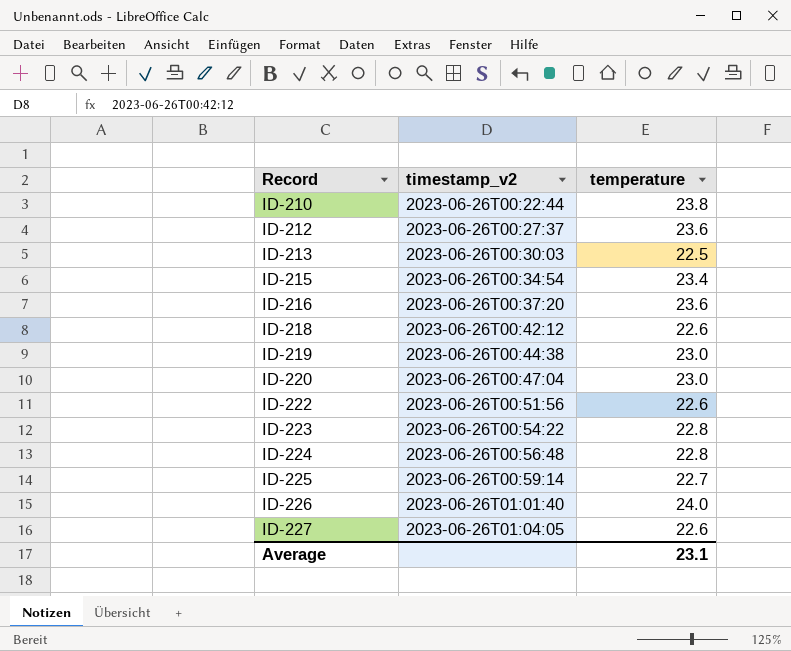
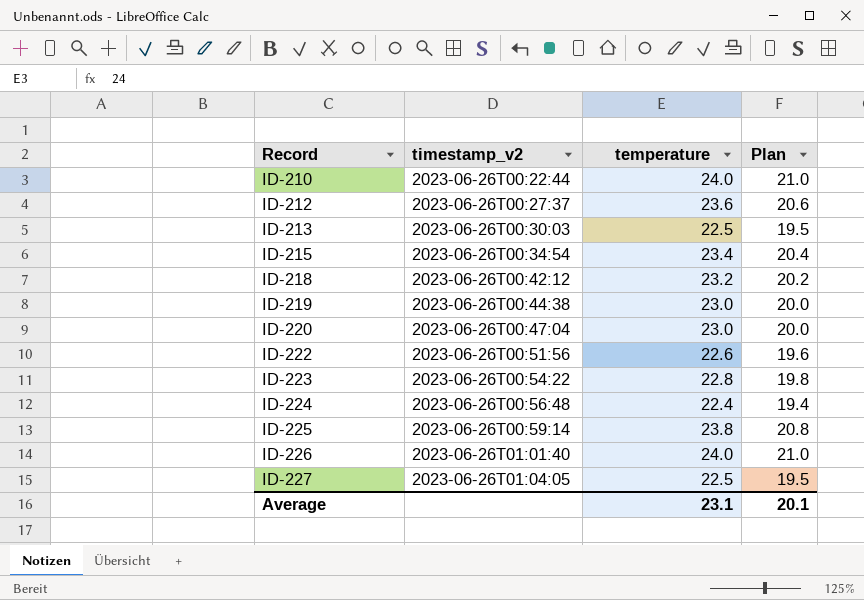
column Plan | formula: none -> [temperature] - 3
row ID-216: 2023-06-26T00:37:20 | 23.6 -> none
ID-210 | temperature: 23.8 -> 24.0
ID-218 | temperature: 22.6 -> 23.2
ID-224 | temperature: 22.8 -> 22.4
ID-225 | temperature: 22.7 -> 23.8
ID-227 | temperature: 22.6 -> 22.5

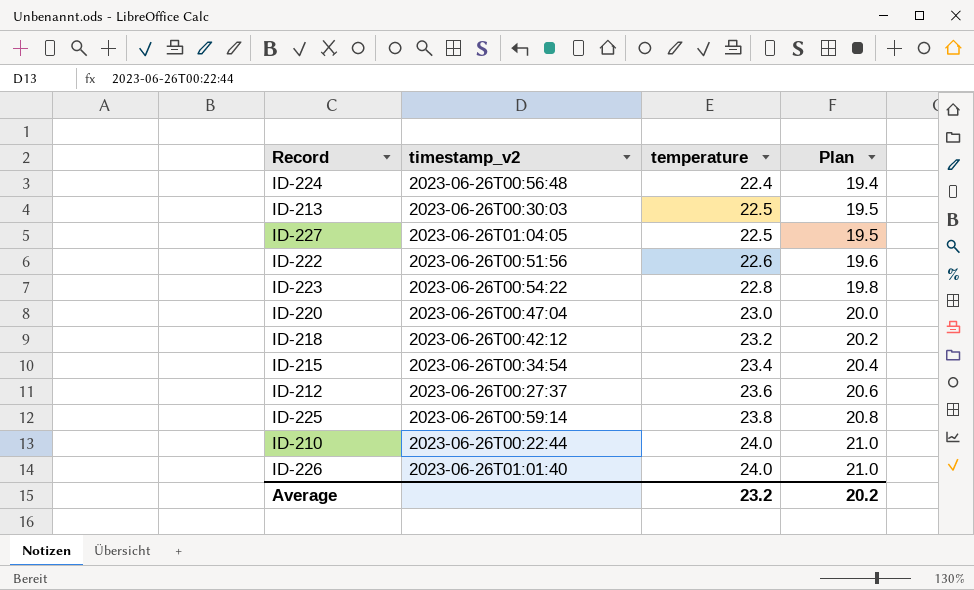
row order: Record ascending -> temperature ascending
row ID-219: 2023-06-26T00:44:38 | 23.0 | 20.0 -> none
Average | temperature: 23.1 -> 23.2
Average | Plan: 20.1 -> 20.2

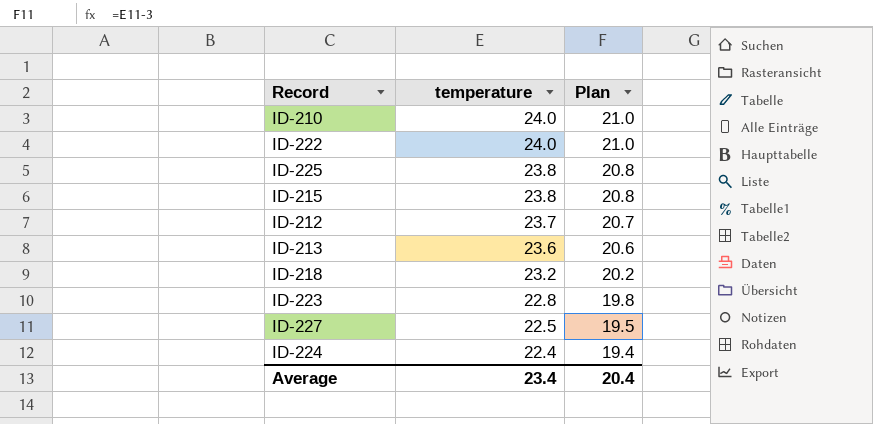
row order: temperature ascending -> temperature descending
column timestamp_v2 | position: 2 -> none
row ID-220: 2023-06-26T00:47:04 | 23.0 | 20.0 -> none
row ID-226: 2023-06-26T01:01:40 | 24.0 | 21.0 -> none
ID-222 | temperature: 22.6 -> 24.0
ID-222 | Plan: 19.6 -> 21.0
ID-215 | temperature: 23.4 -> 23.8
ID-215 | Plan: 20.4 -> 20.8
ID-212 | temperature: 23.6 -> 23.7
ID-212 | Plan: 20.6 -> 20.7
ID-213 | temperature: 22.5 -> 23.6
ID-213 | Plan: 19.5 -> 20.6
Average | temperature: 23.2 -> 23.4
Average | Plan: 20.2 -> 20.4

